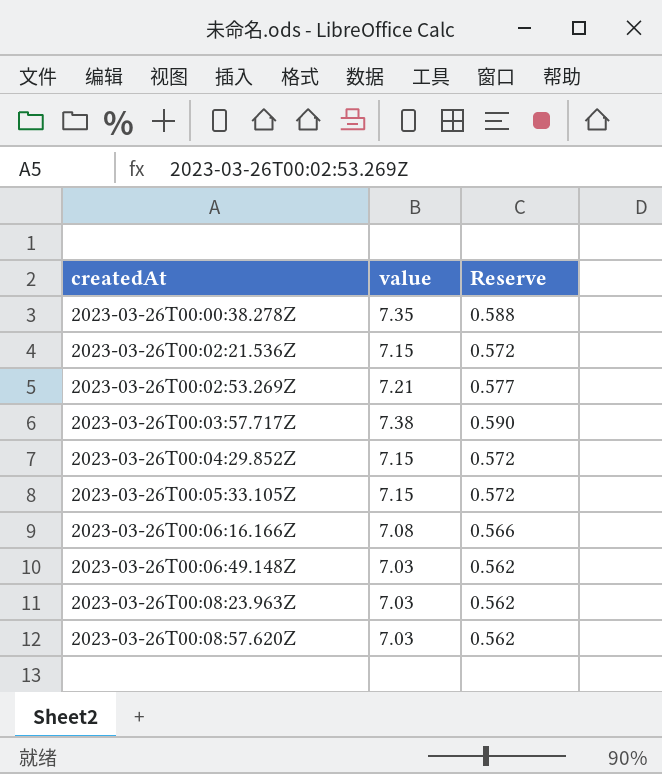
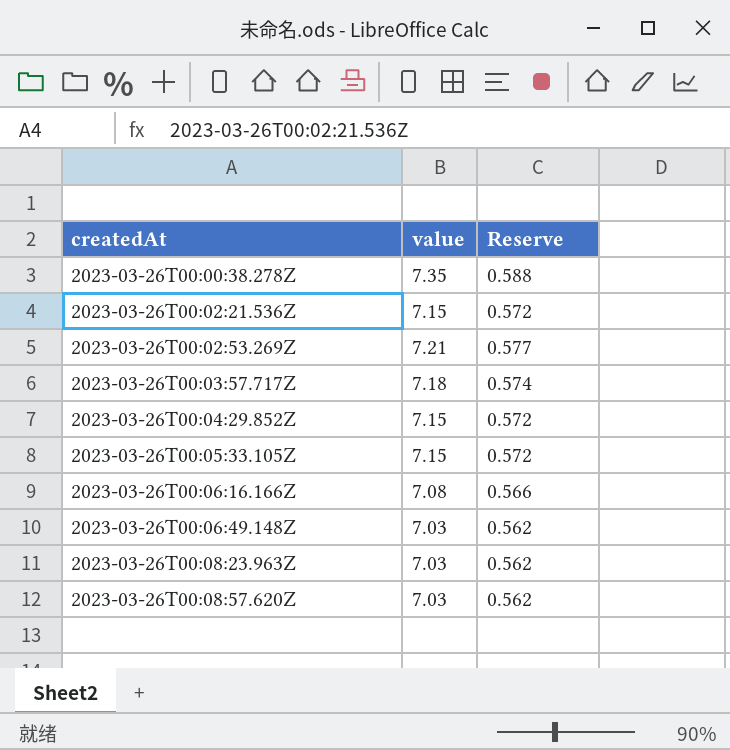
2023-03-26T00:03:57.717Z | value: 7.38 -> 7.18
2023-03-26T00:03:57.717Z | Reserve: 0.590 -> 0.574

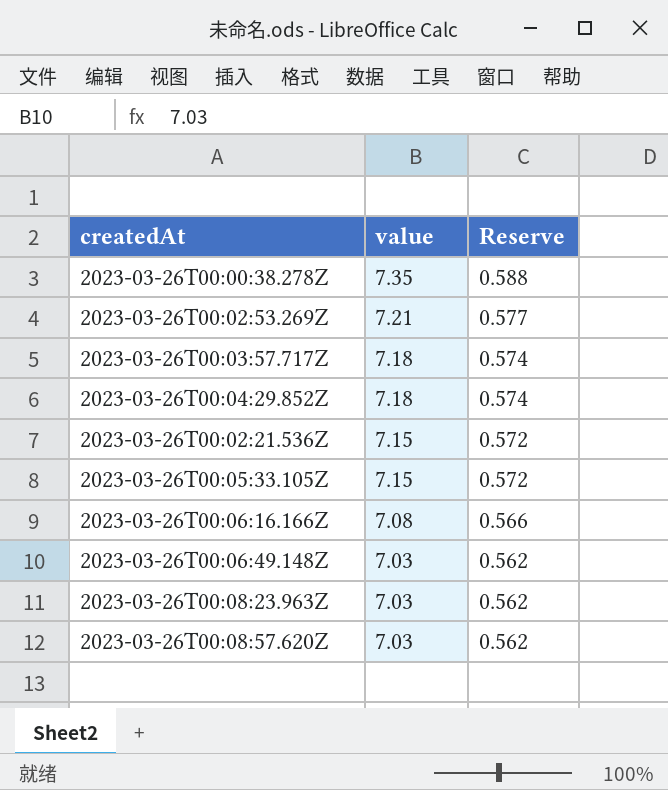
row order: createdAt ascending -> value descending
2023-03-26T00:04:29.852Z | value: 7.15 -> 7.18
2023-03-26T00:04:29.852Z | Reserve: 0.572 -> 0.574

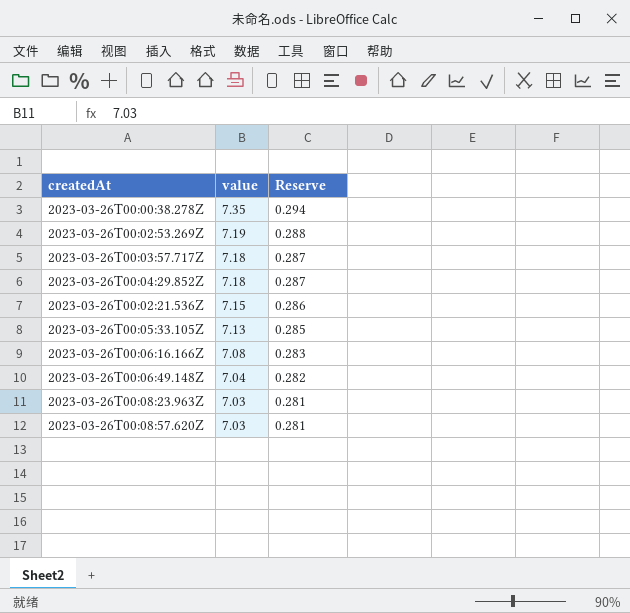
column Reserve | formula: [value] * 0.08 -> [value] * 0.04
2023-03-26T00:02:53.269Z | value: 7.21 -> 7.19
2023-03-26T00:05:33.105Z | value: 7.15 -> 7.13
2023-03-26T00:06:49.148Z | value: 7.03 -> 7.04

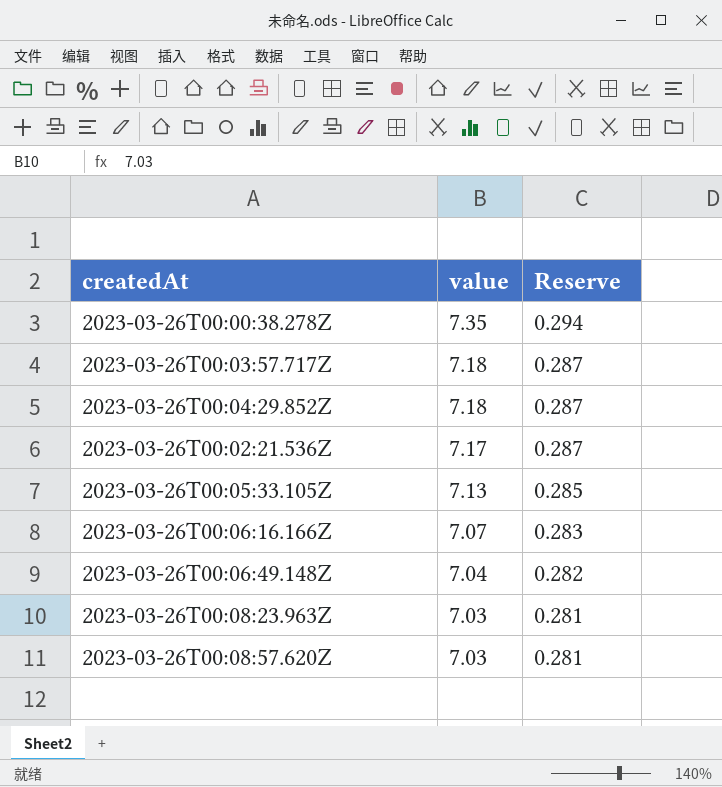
row 2023-03-26T00:02:53.269Z: 7.19 | 0.288 -> none
2023-03-26T00:02:21.536Z | value: 7.15 -> 7.17
2023-03-26T00:02:21.536Z | Reserve: 0.286 -> 0.287
2023-03-26T00:06:16.166Z | value: 7.08 -> 7.07

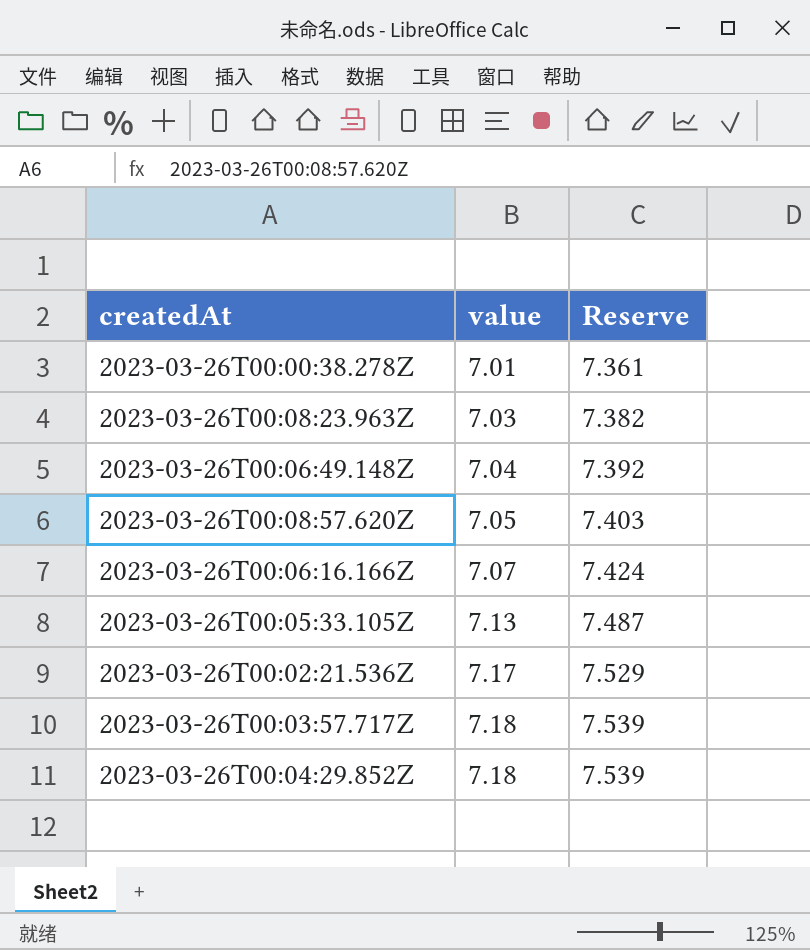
row order: value descending -> value ascending
column Reserve | formula: [value] * 0.04 -> [value] * 1.05
2023-03-26T00:00:38.278Z | value: 7.35 -> 7.01
2023-03-26T00:08:57.620Z | value: 7.03 -> 7.05

